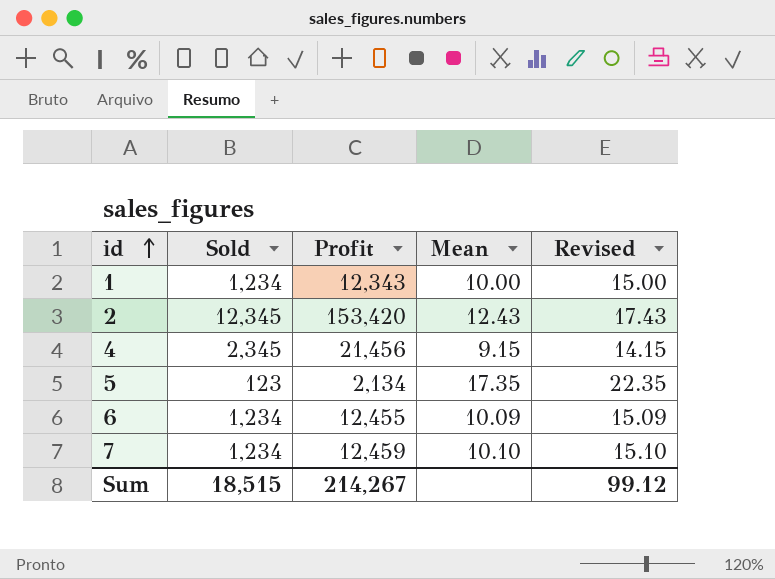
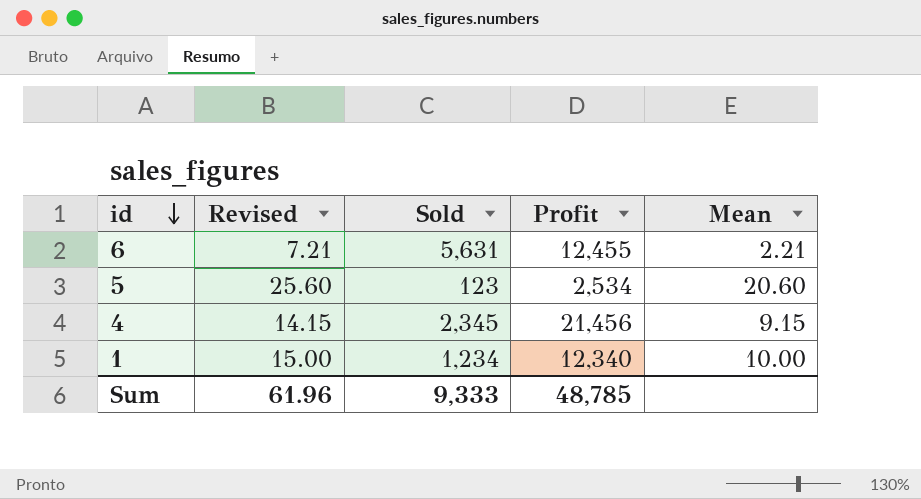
row order: id ascending -> id descending
column Revised | position: 5 -> 2
row 2: 12,345 | 153,420 | 12.43 | 17.43 -> none
row 7: 1,234 | 12,459 | 10.10 | 15.10 -> none
6 | Revised: 15.09 -> 7.21
6 | Sold: 1,234 -> 5,631
6 | Mean: 10.09 -> 2.21
5 | Revised: 22.35 -> 25.60
5 | Profit: 2,134 -> 2,534
5 | Mean: 17.35 -> 20.60
1 | Profit: 12,343 -> 12,340
Sum | Revised: 99.12 -> 61.96
Sum | Sold: 18,515 -> 9,333
Sum | Profit: 214,267 -> 48,785

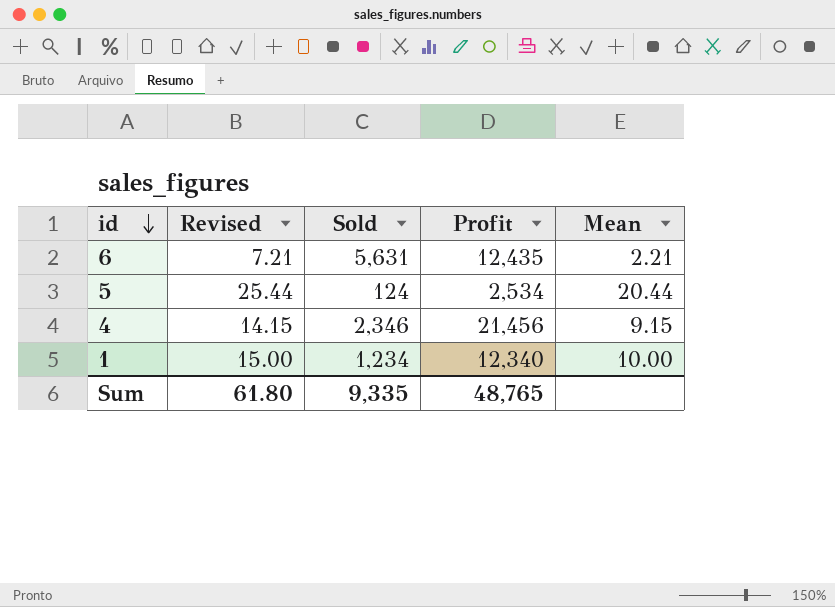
6 | Profit: 12,455 -> 12,435
5 | Revised: 25.60 -> 25.44
5 | Sold: 123 -> 124
5 | Mean: 20.60 -> 20.44
4 | Sold: 2,345 -> 2,346
Sum | Revised: 61.96 -> 61.80
Sum | Sold: 9,333 -> 9,335
Sum | Profit: 48,785 -> 48,765

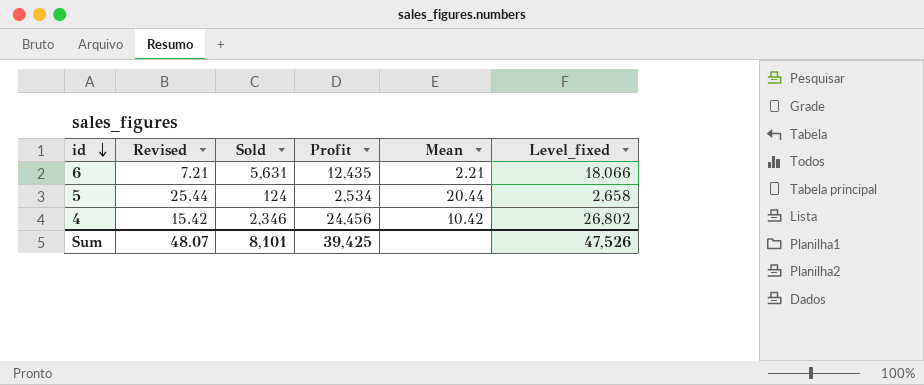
column Level_fixed | formula: none -> [Sold] + [Profit]
row 1: 15.00 | 1,234 | 12,340 | 10.00 -> none
4 | Revised: 14.15 -> 15.42
4 | Profit: 21,456 -> 24,456
4 | Mean: 9.15 -> 10.42
Sum | Revised: 61.80 -> 48.07
Sum | Sold: 9,335 -> 8,101
Sum | Profit: 48,765 -> 39,425

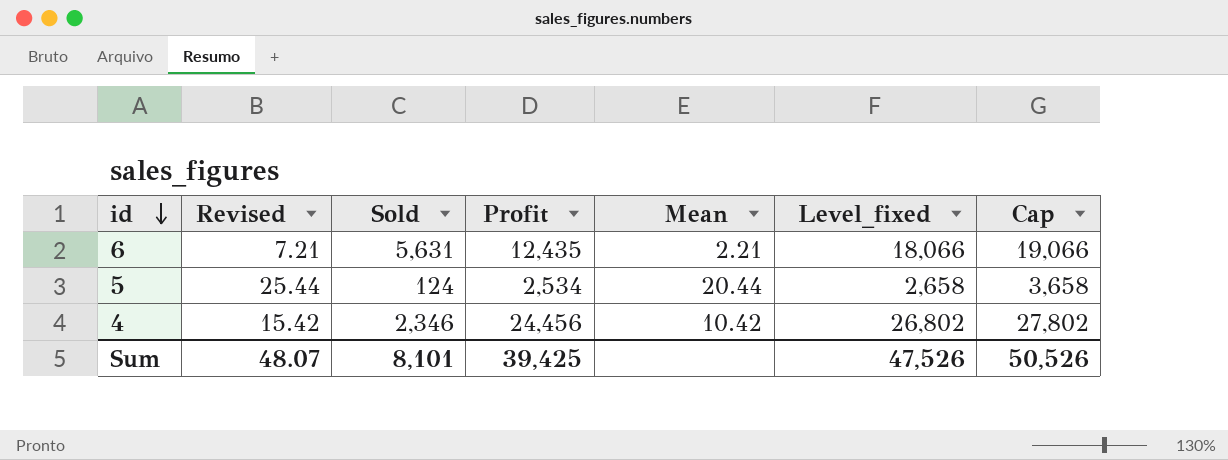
column Cap | formula: none -> [Level_fixed] + 1000

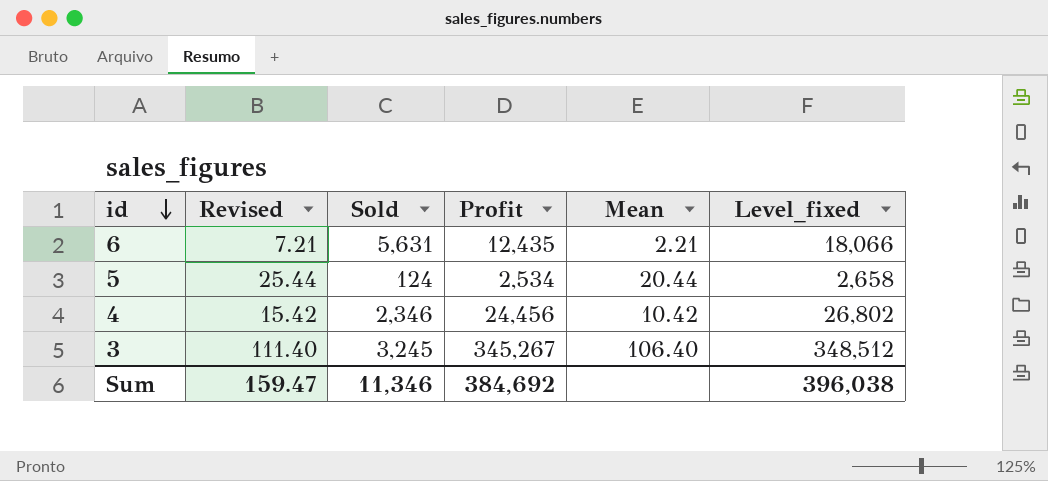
column Cap | formula: [Level_fixed] + 1000 -> none
row 3: none -> 111.40 | 3,245 | 345,267 | 106.40 | 348,512
Sum | Revised: 48.07 -> 159.47
Sum | Sold: 8,101 -> 11,346
Sum | Profit: 39,425 -> 384,692
Sum | Level_fixed: 47,526 -> 396,038

